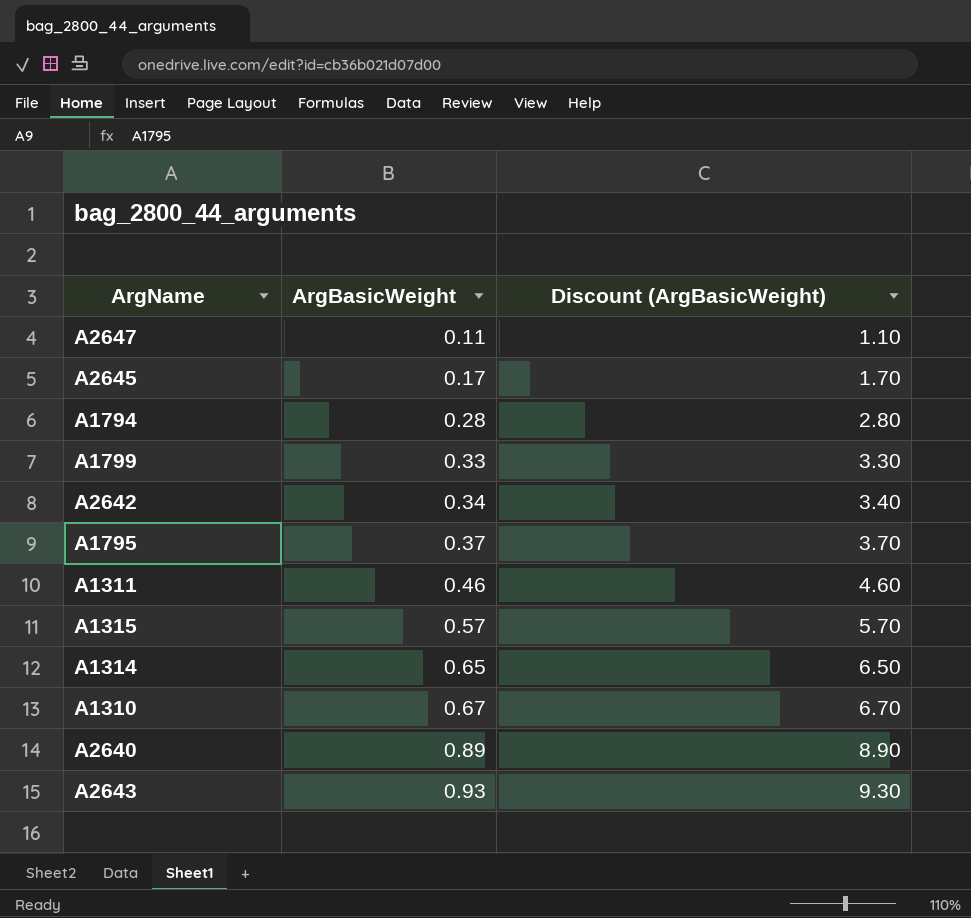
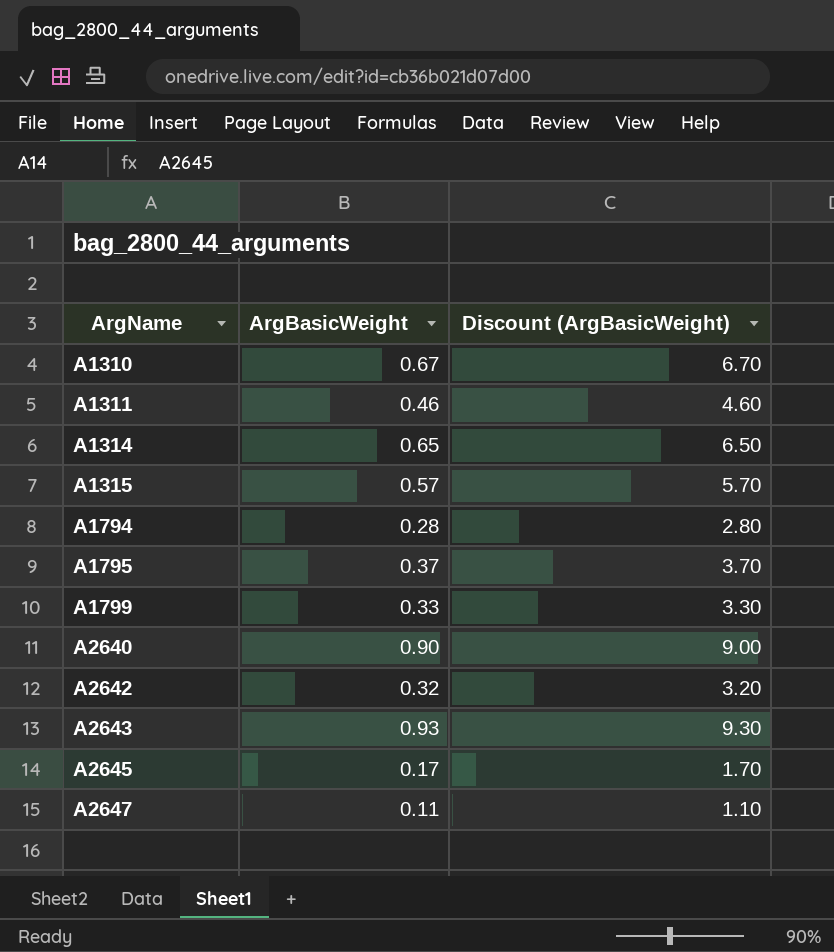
row order: ArgBasicWeight ascending -> ArgName ascending
A2640 | ArgBasicWeight: 0.89 -> 0.90
A2640 | Discount (ArgBasicWeight): 8.90 -> 9.00
A2642 | ArgBasicWeight: 0.34 -> 0.32
A2642 | Discount (ArgBasicWeight): 3.40 -> 3.20

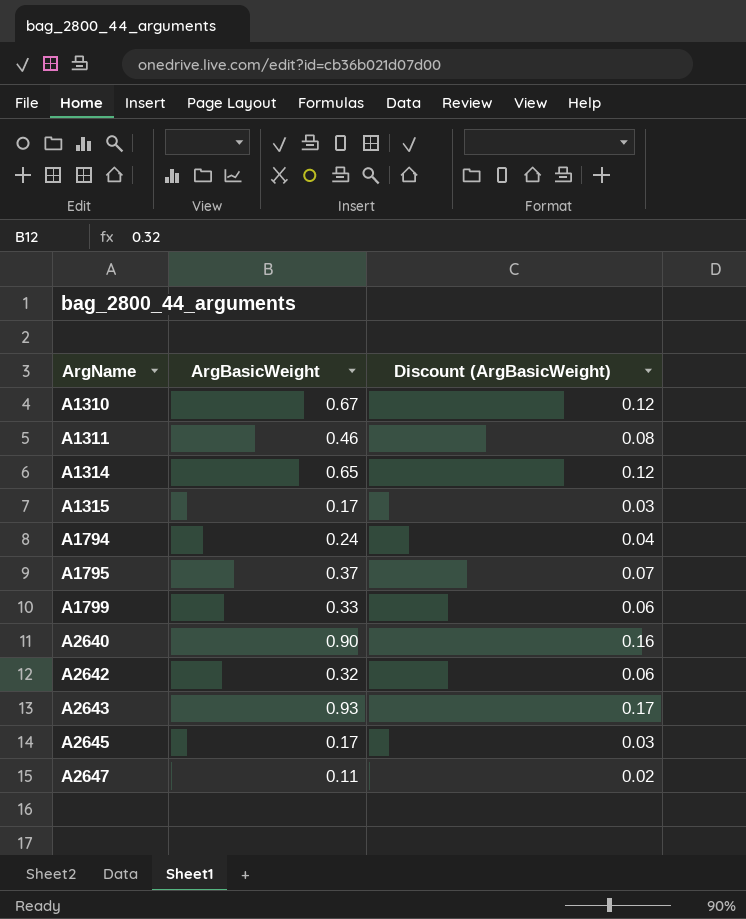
column Discount (ArgBasicWeight) | formula: [ArgBasicWeight] * 10 -> [ArgBasicWeight] * 0.18
A1315 | ArgBasicWeight: 0.57 -> 0.17
A1794 | ArgBasicWeight: 0.28 -> 0.24

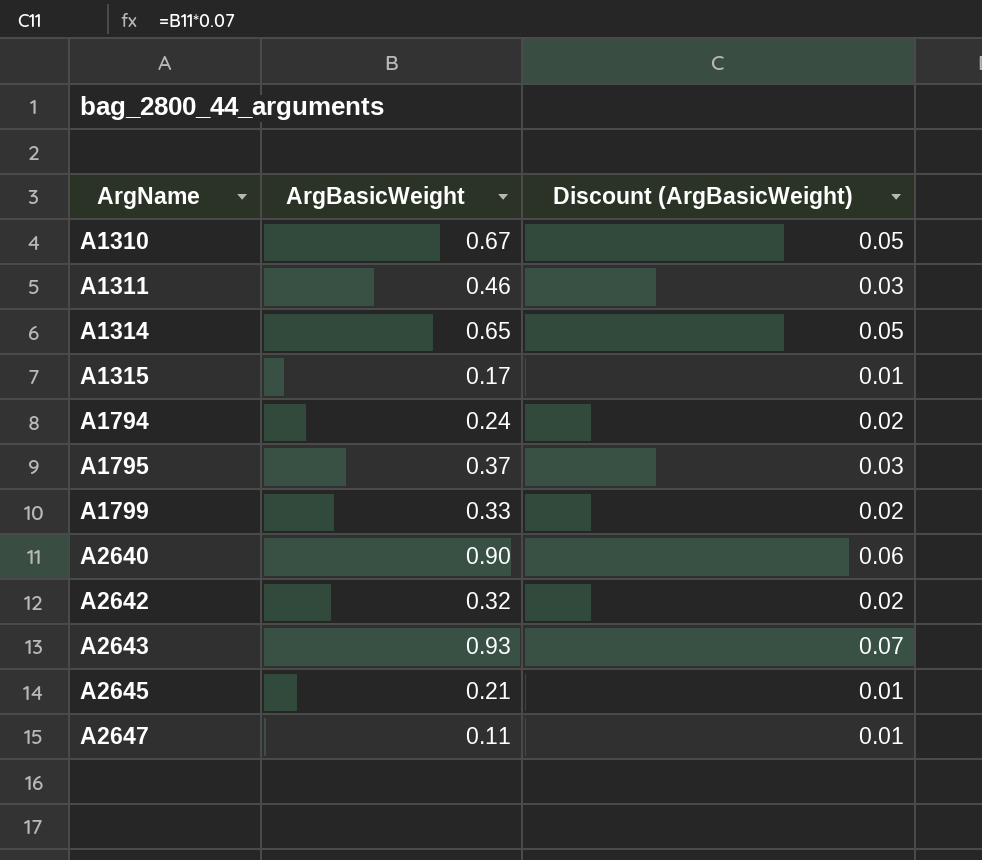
column Discount (ArgBasicWeight) | formula: [ArgBasicWeight] * 0.18 -> [ArgBasicWeight] * 0.07
A2645 | ArgBasicWeight: 0.17 -> 0.21

